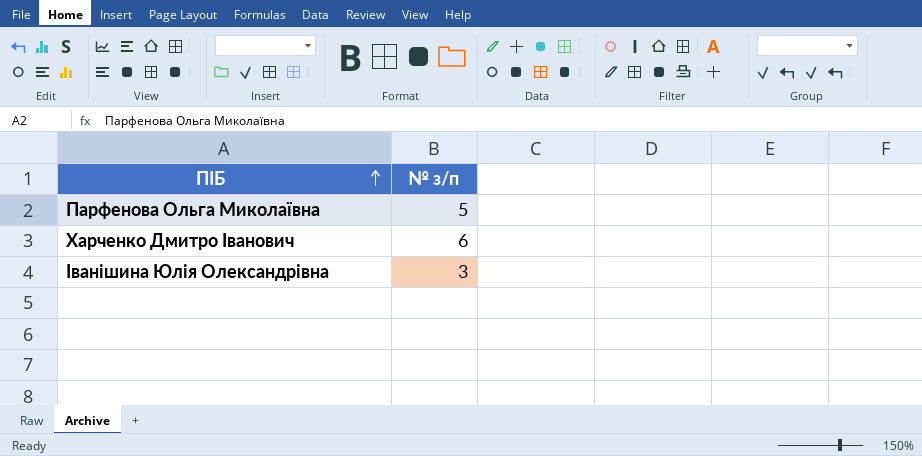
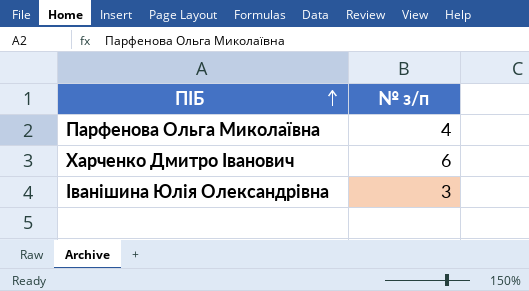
Парфенова Ольга Миколаївна | № з/п: 5 -> 4

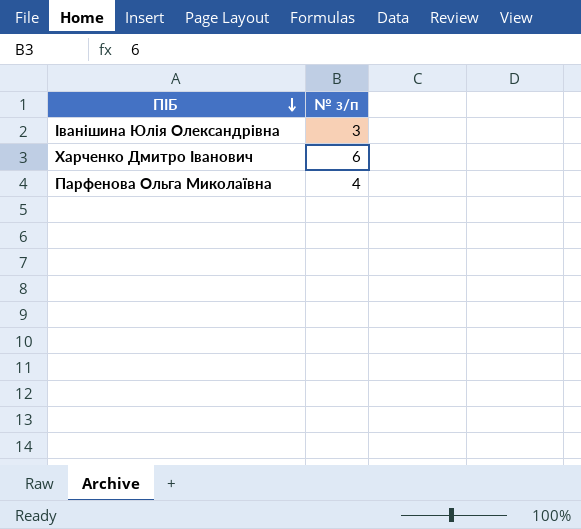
row order: ПІБ ascending -> ПІБ descending

